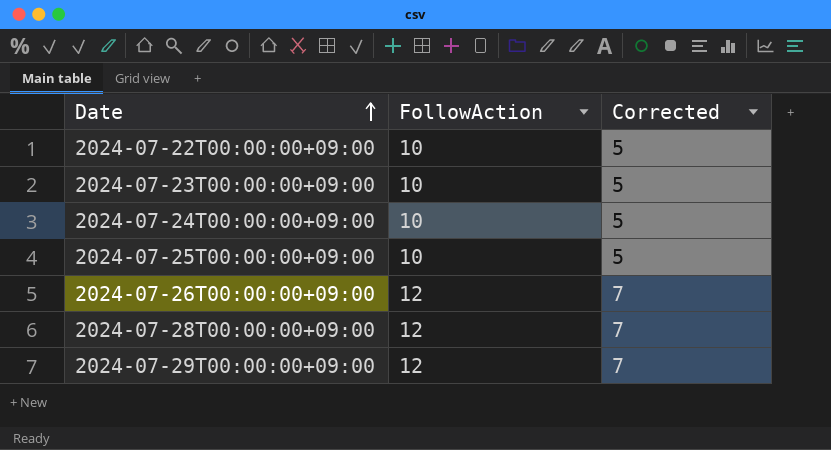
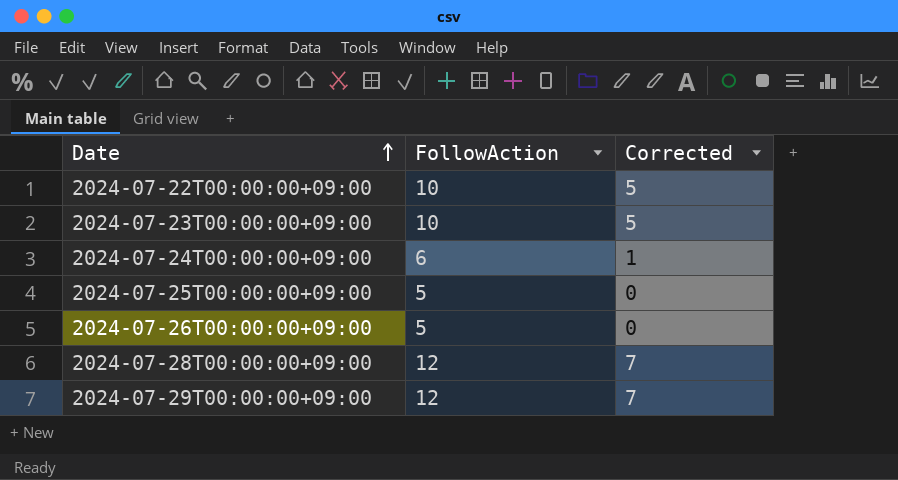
2024-07-24T00:00:00+09:00 | FollowAction: 10 -> 6
2024-07-24T00:00:00+09:00 | Corrected: 5 -> 1
2024-07-25T00:00:00+09:00 | FollowAction: 10 -> 5
2024-07-25T00:00:00+09:00 | Corrected: 5 -> 0
2024-07-26T00:00:00+09:00 | FollowAction: 12 -> 5
2024-07-26T00:00:00+09:00 | Corrected: 7 -> 0

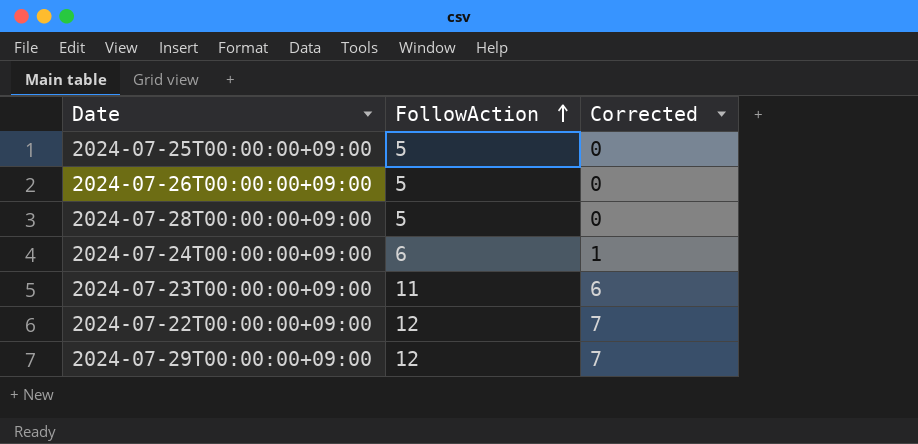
row order: Date ascending -> FollowAction ascending
2024-07-28T00:00:00+09:00 | FollowAction: 12 -> 5
2024-07-28T00:00:00+09:00 | Corrected: 7 -> 0
2024-07-23T00:00:00+09:00 | FollowAction: 10 -> 11
2024-07-23T00:00:00+09:00 | Corrected: 5 -> 6
2024-07-22T00:00:00+09:00 | FollowAction: 10 -> 12
2024-07-22T00:00:00+09:00 | Corrected: 5 -> 7

